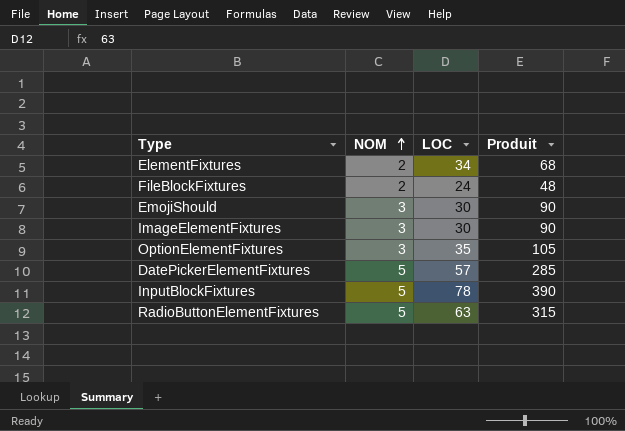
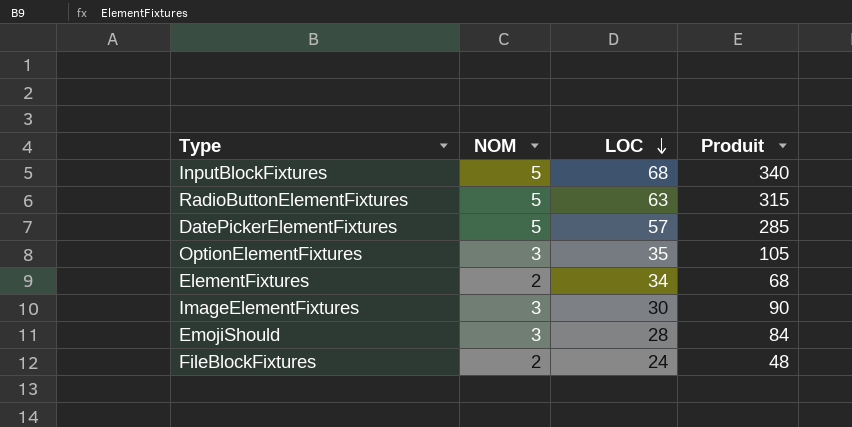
row order: NOM ascending -> LOC descending
InputBlockFixtures | LOC: 78 -> 68
InputBlockFixtures | Produit: 390 -> 340
EmojiShould | LOC: 30 -> 28
EmojiShould | Produit: 90 -> 84

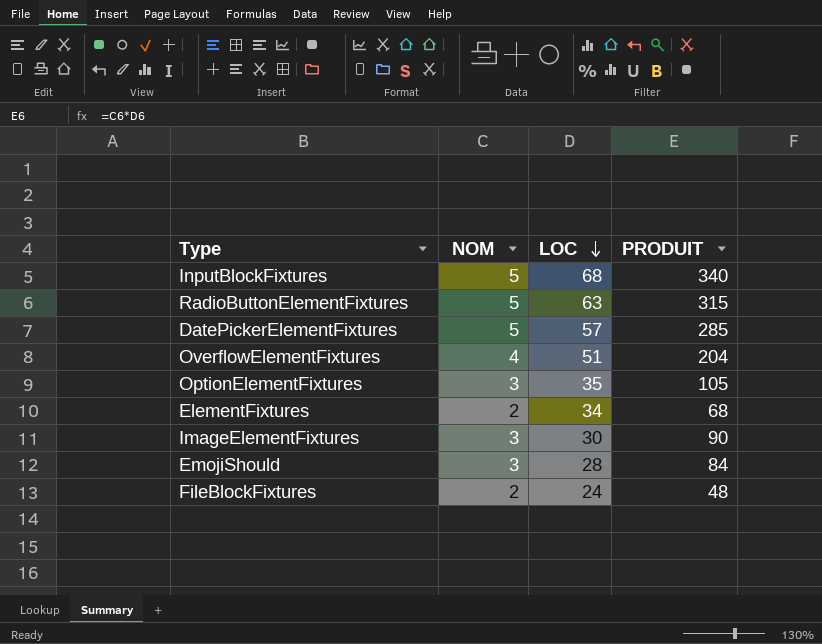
column name: Produit -> PRODUIT
row OverflowElementFixtures: none -> 4 | 51 | 204

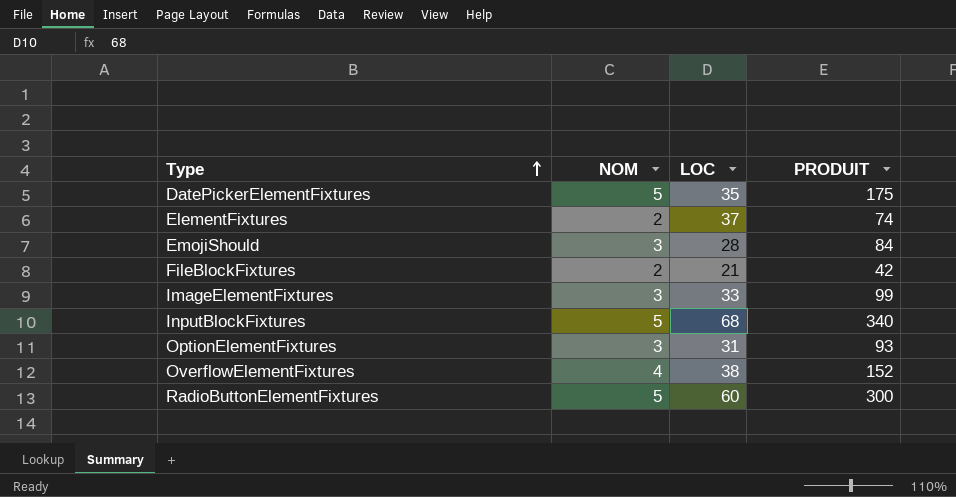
row order: LOC descending -> Type ascending
DatePickerElementFixtures | LOC: 57 -> 35
DatePickerElementFixtures | PRODUIT: 285 -> 175
ElementFixtures | LOC: 34 -> 37
ElementFixtures | PRODUIT: 68 -> 74
FileBlockFixtures | LOC: 24 -> 21
FileBlockFixtures | PRODUIT: 48 -> 42
ImageElementFixtures | LOC: 30 -> 33
ImageElementFixtures | PRODUIT: 90 -> 99
OptionElementFixtures | LOC: 35 -> 31
OptionElementFixtures | PRODUIT: 105 -> 93
OverflowElementFixtures | LOC: 51 -> 38
OverflowElementFixtures | PRODUIT: 204 -> 152
RadioButtonElementFixtures | LOC: 63 -> 60
RadioButtonElementFixtures | PRODUIT: 315 -> 300

